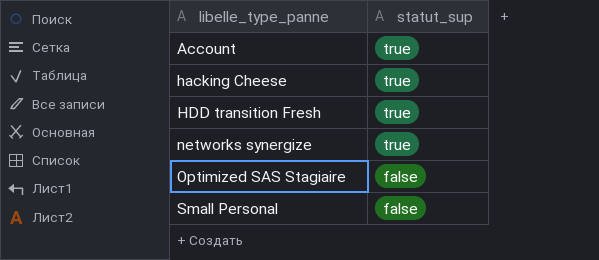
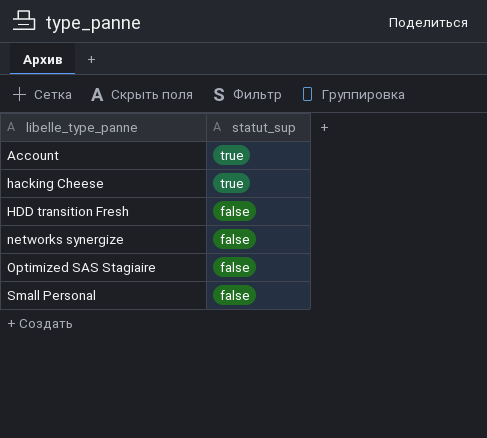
HDD transition Fresh | statut_sup: true -> false
networks synergize | statut_sup: true -> false

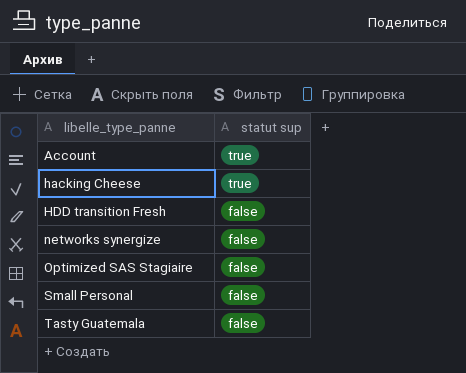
column name: statut_sup -> statut sup
row Tasty Guatemala: none -> false

